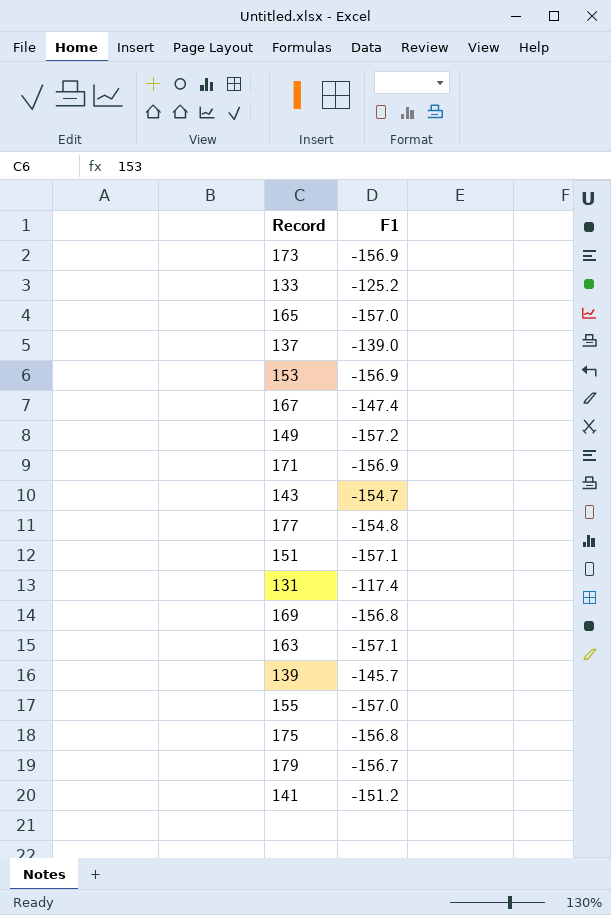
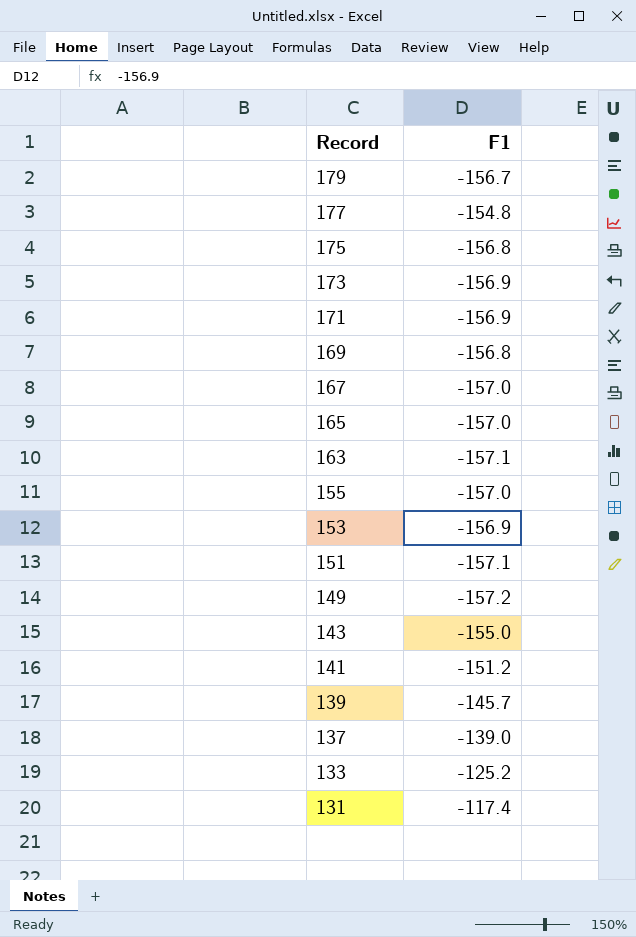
row order: none -> Record descending
167 | F1: -147.4 -> -157.0
143 | F1: -154.7 -> -155.0

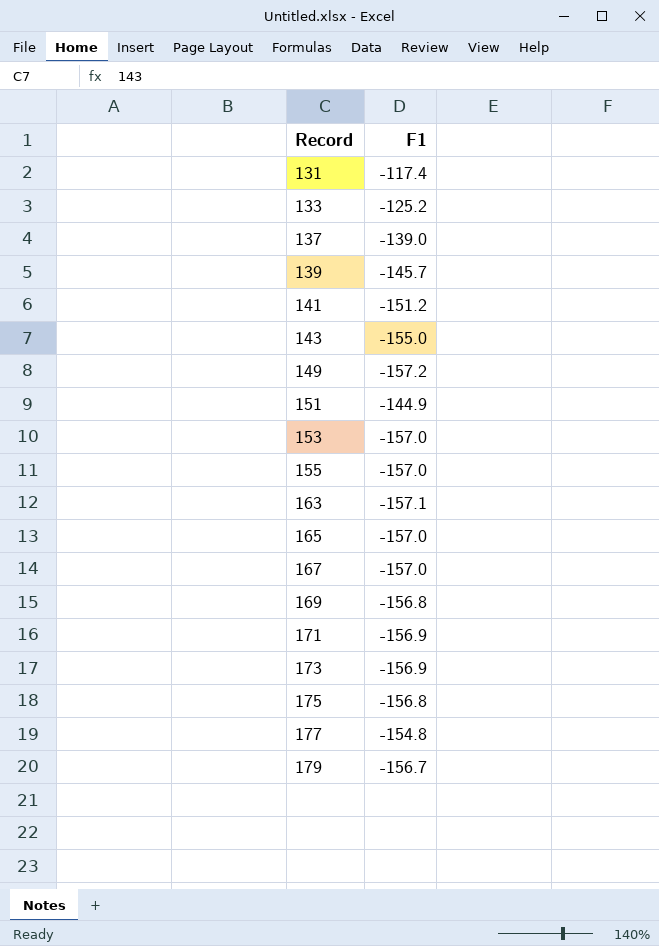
row order: Record descending -> Record ascending
151 | F1: -157.1 -> -144.9
153 | F1: -156.9 -> -157.0

